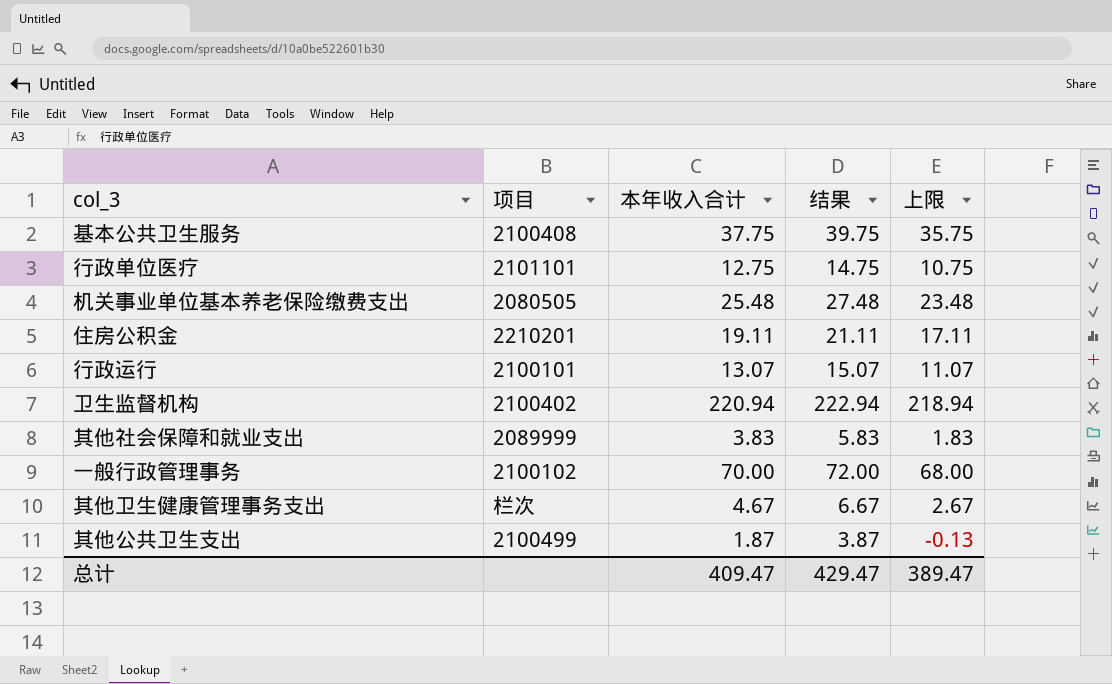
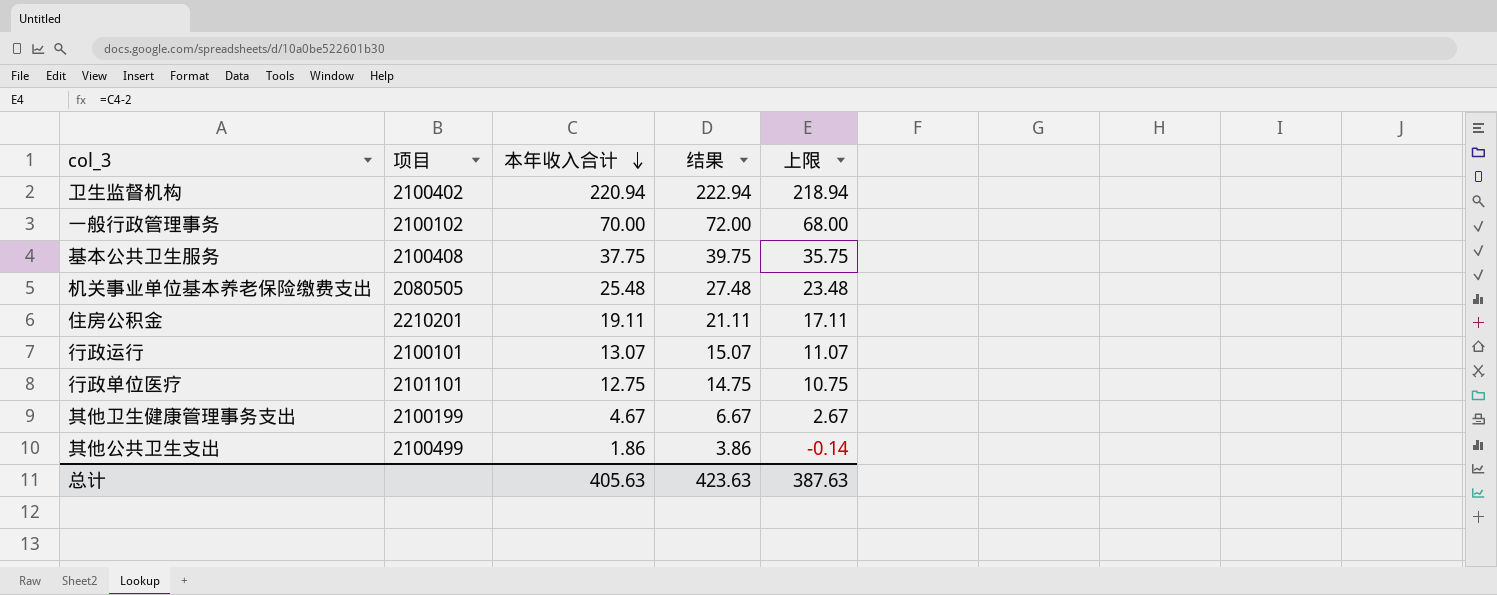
row order: none -> 本年收入合计 descending
row 其他社会保障和就业支出: 2089999 | 3.83 | 5.83 | 1.83 -> none
其他卫生健康管理事务支出 | 项目: 栏次 -> 2100199
其他公共卫生支出 | 本年收入合计: 1.87 -> 1.86
其他公共卫生支出 | 结果: 3.87 -> 3.86
其他公共卫生支出 | 上限: -0.13 -> -0.14
总计 | 本年收入合计: 409.47 -> 405.63
总计 | 结果: 429.47 -> 423.63
总计 | 上限: 389.47 -> 387.63

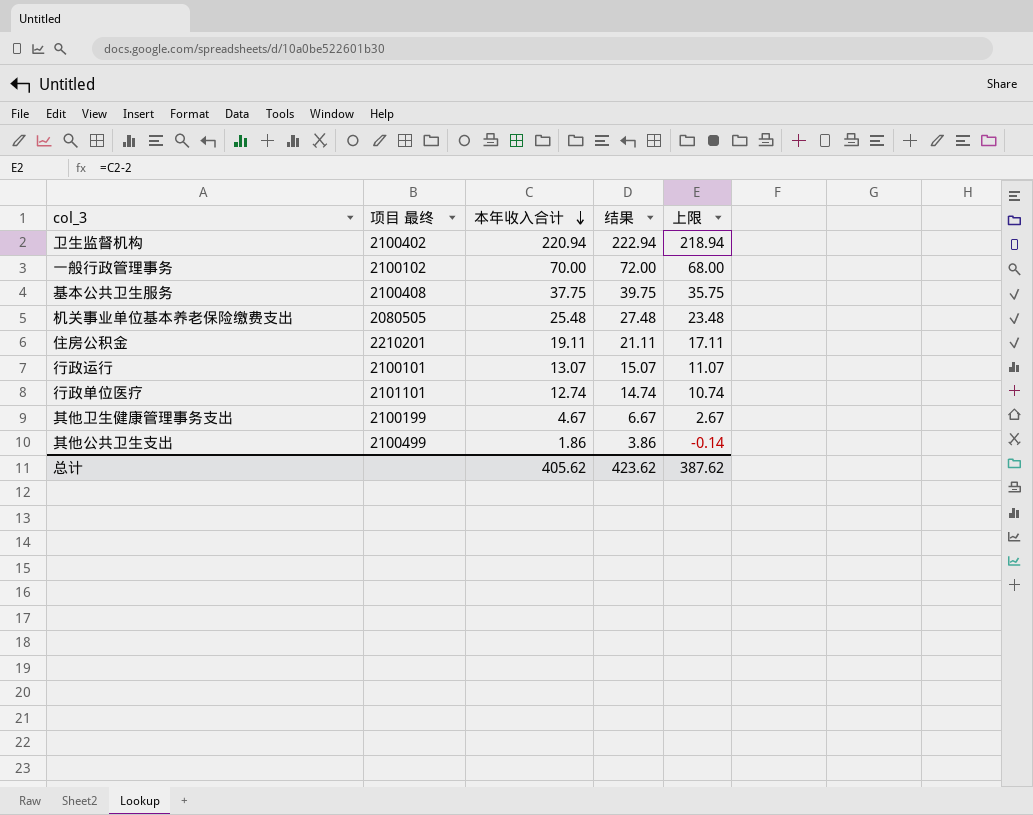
column name: 项目 -> 项目 最终
行政单位医疗 | 本年收入合计: 12.75 -> 12.74
行政单位医疗 | 结果: 14.75 -> 14.74
行政单位医疗 | 上限: 10.75 -> 10.74
总计 | 本年收入合计: 405.63 -> 405.62
总计 | 结果: 423.63 -> 423.62
总计 | 上限: 387.63 -> 387.62

